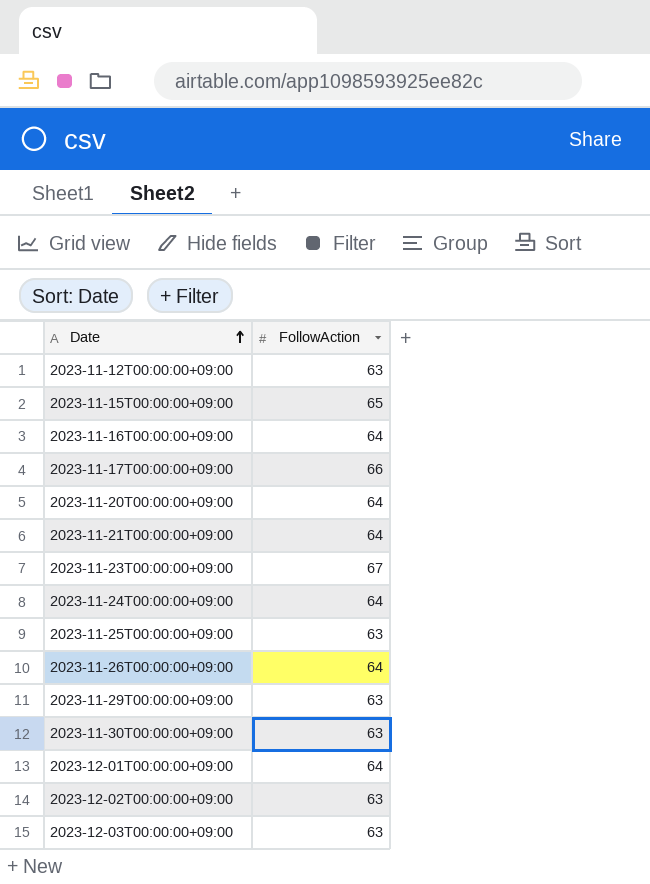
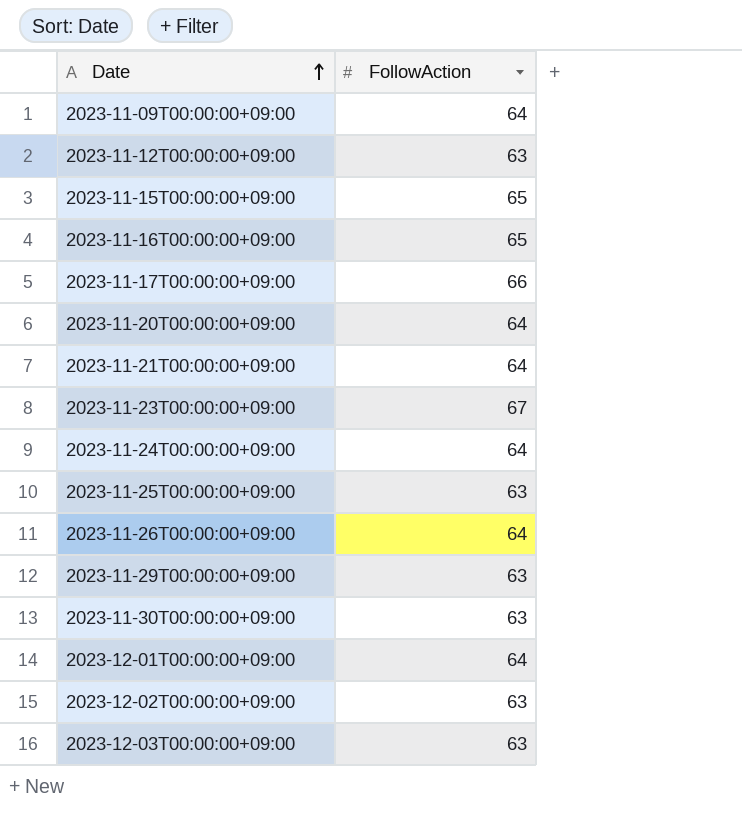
row 2023-11-09T00:00:00+09:00: none -> 64
2023-11-16T00:00:00+09:00 | FollowAction: 64 -> 65

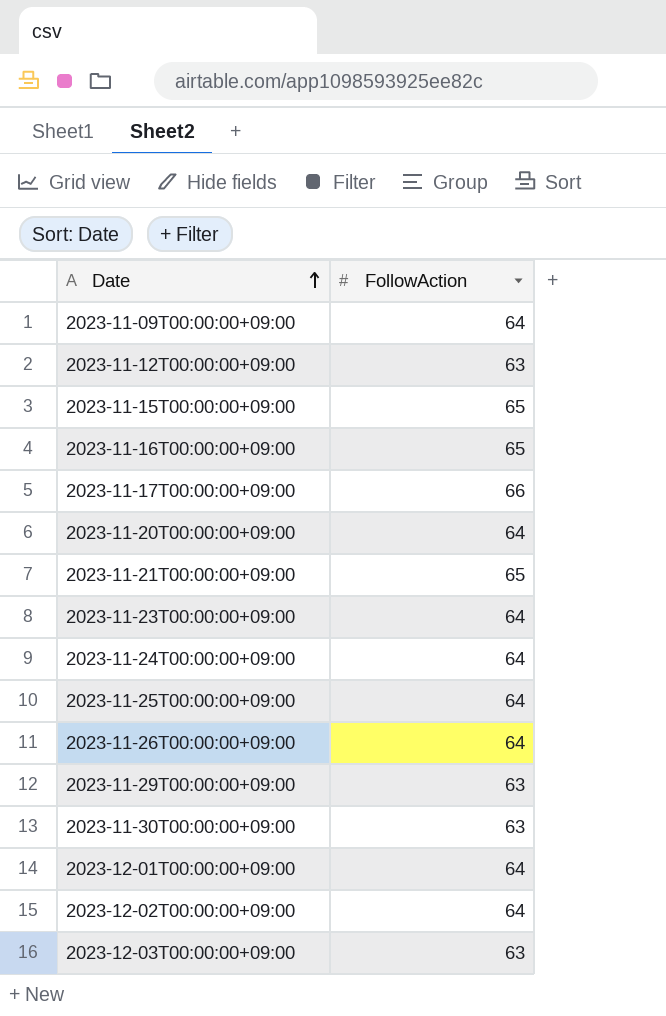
2023-11-21T00:00:00+09:00 | FollowAction: 64 -> 65
2023-11-23T00:00:00+09:00 | FollowAction: 67 -> 64
2023-11-25T00:00:00+09:00 | FollowAction: 63 -> 64
2023-12-02T00:00:00+09:00 | FollowAction: 63 -> 64

